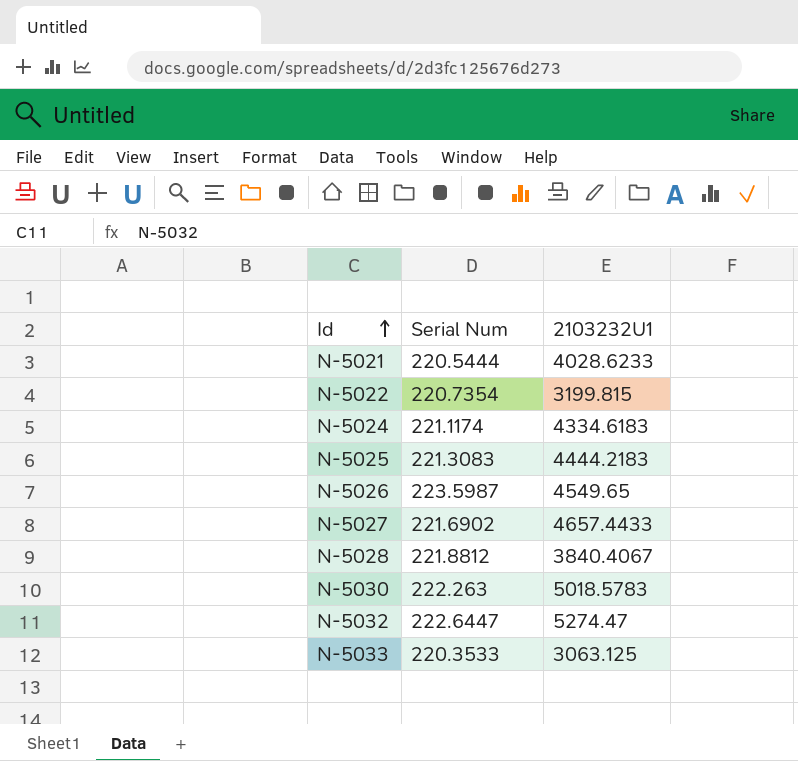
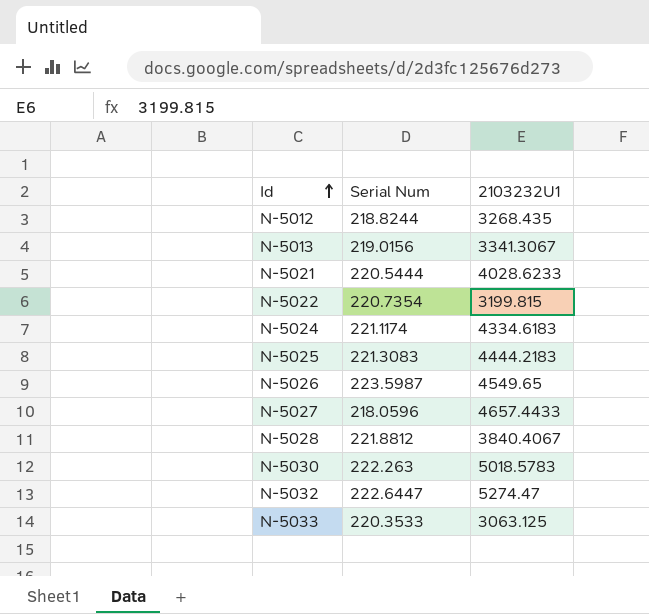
row N-5012: none -> 218.8244 | 3268.435
row N-5013: none -> 219.0156 | 3341.3067
N-5027 | Serial Num: 221.6902 -> 218.0596

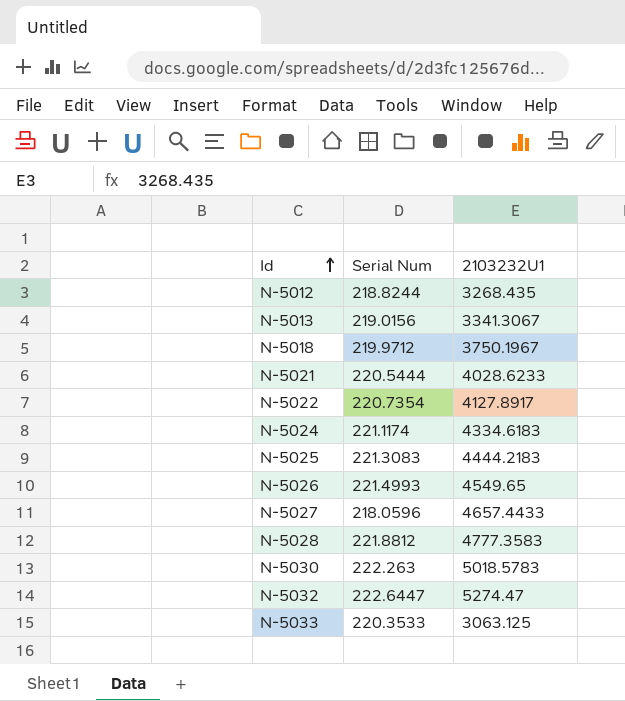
row N-5018: none -> 219.9712 | 3750.1967
N-5022 | 2103232U1: 3199.815 -> 4127.8917
N-5026 | Serial Num: 223.5987 -> 221.4993
N-5028 | 2103232U1: 3840.4067 -> 4777.3583

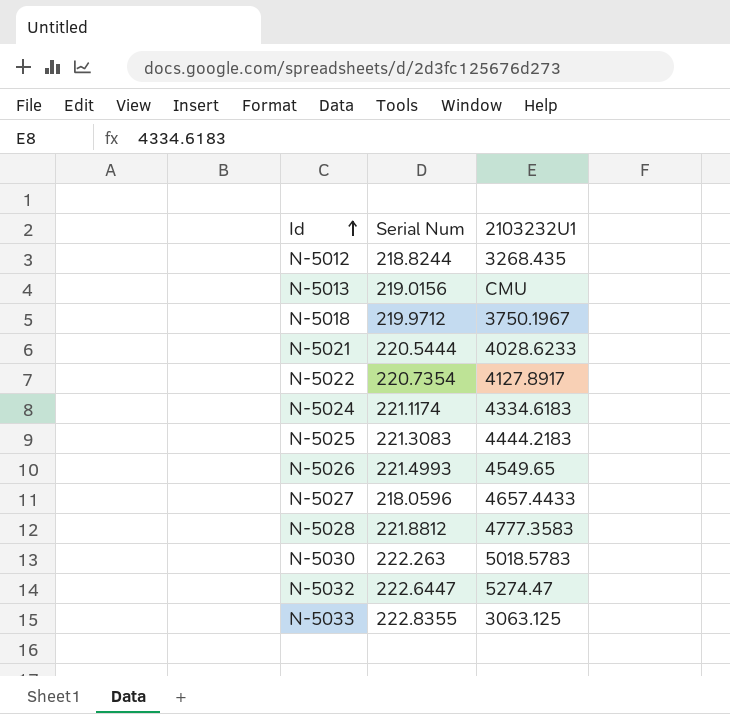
N-5013 | 2103232U1: 3341.3067 -> CMU
N-5033 | Serial Num: 220.3533 -> 222.8355

